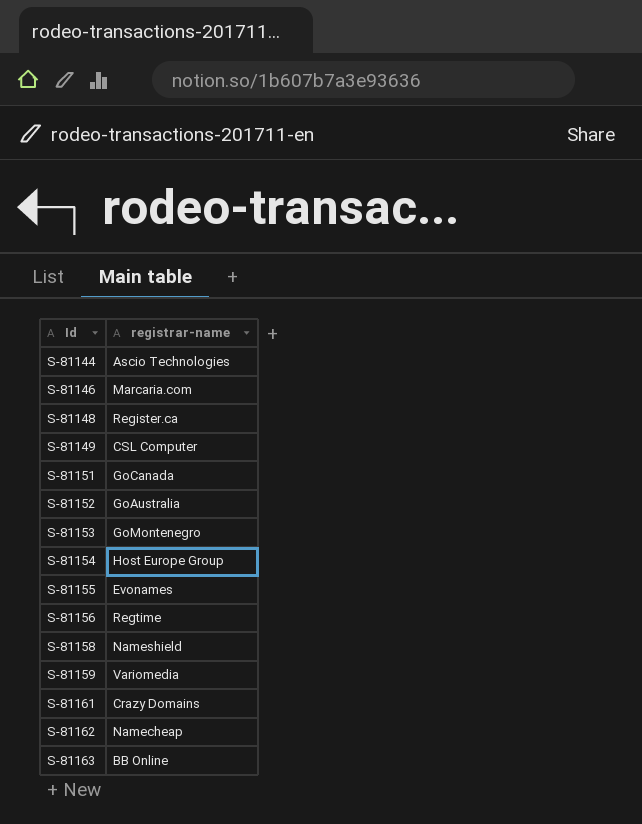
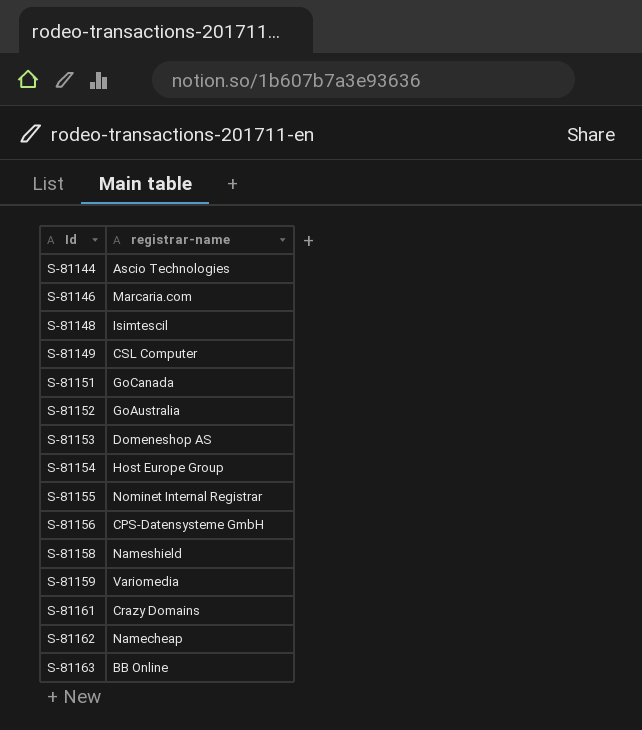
S-81148 | registrar-name: Register.ca -> Isimtescil
S-81153 | registrar-name: GoMontenegro -> Domeneshop AS
S-81155 | registrar-name: Evonames -> Nominet Internal Registrar
S-81156 | registrar-name: Regtime -> CPS-Datensysteme GmbH

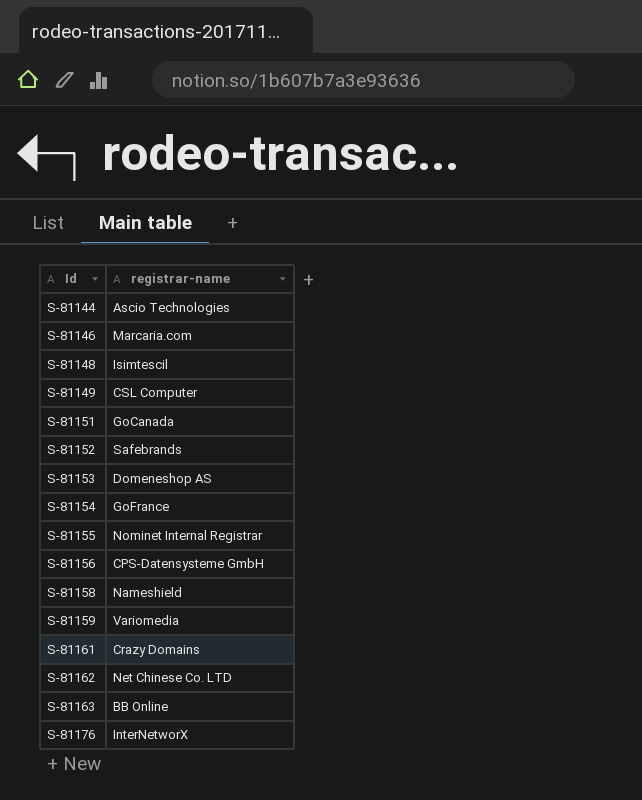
S-81152 | registrar-name: GoAustralia -> Safebrands
S-81154 | registrar-name: Host Europe Group -> GoFrance
S-81162 | registrar-name: Namecheap -> Net Chinese Co. LTD
row S-81176: none -> InterNetworX

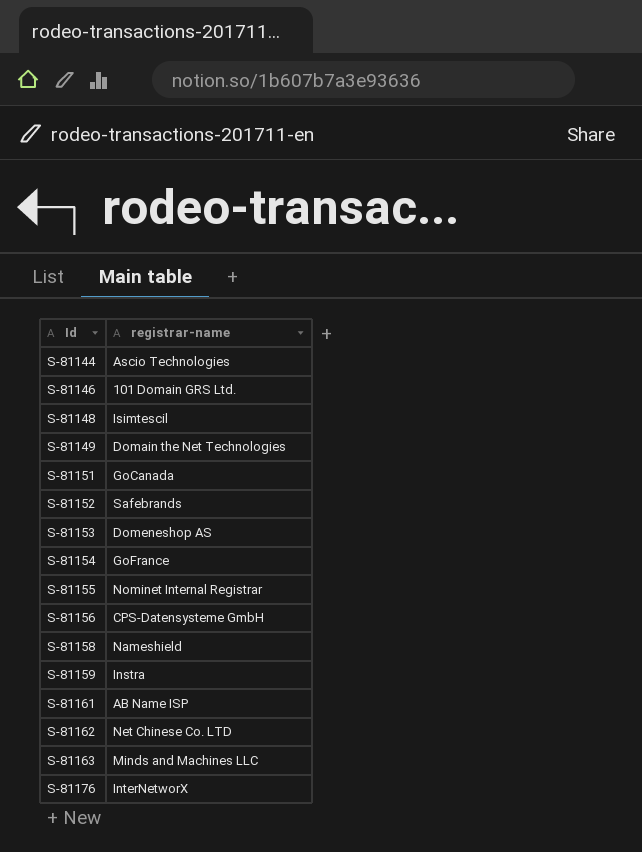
S-81146 | registrar-name: Marcaria.com -> 101 Domain GRS Ltd.
S-81149 | registrar-name: CSL Computer -> Domain the Net Technologies
S-81159 | registrar-name: Variomedia -> Instra
S-81161 | registrar-name: Crazy Domains -> AB Name ISP
S-81163 | registrar-name: BB Online -> Minds and Machines LLC

